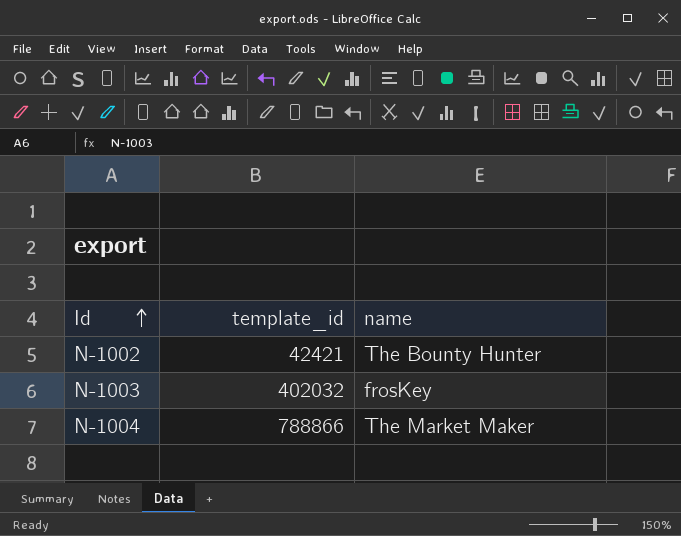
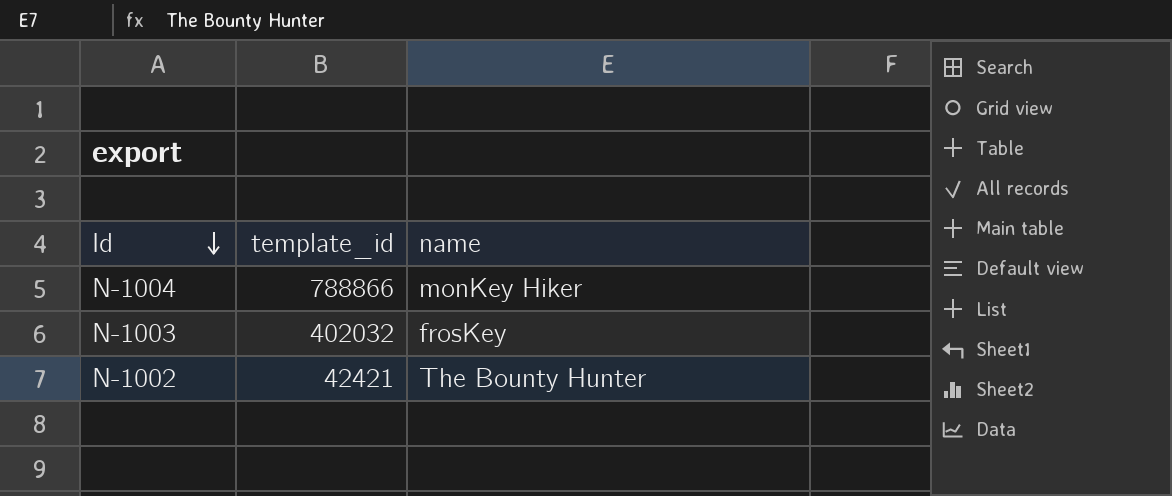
row order: Id ascending -> Id descending
N-1004 | name: The Market Maker -> monKey Hiker

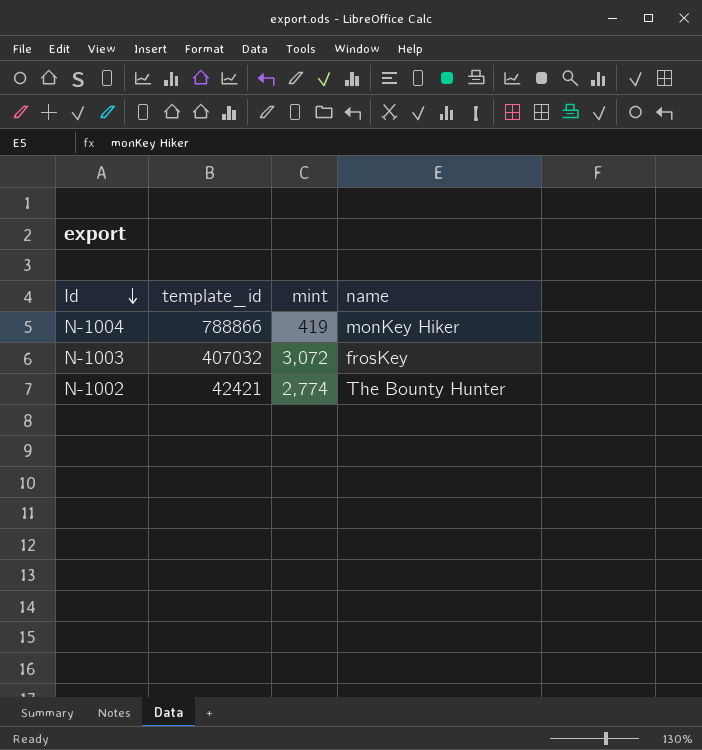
column mint | position: none -> 3
N-1003 | template_id: 402032 -> 407032

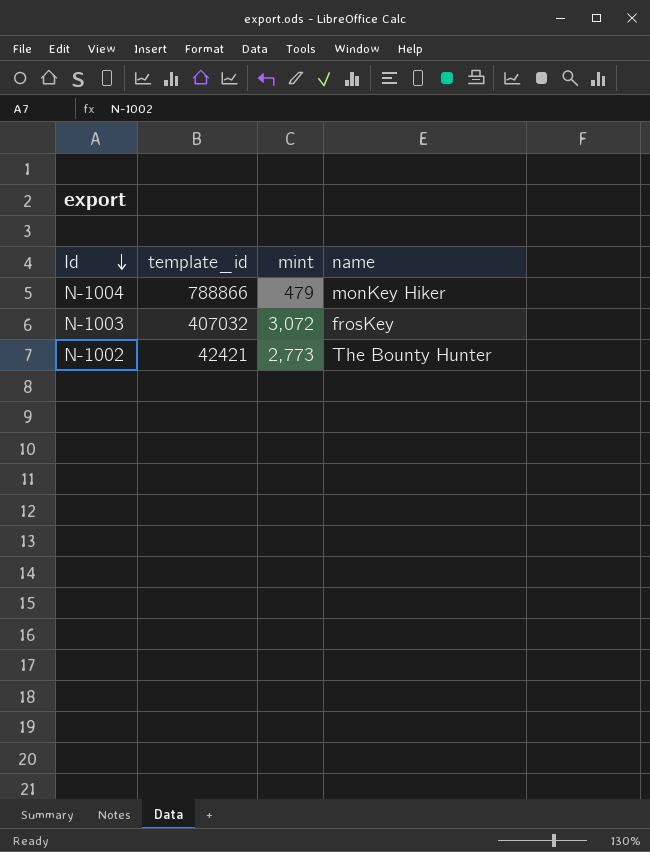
N-1004 | mint: 419 -> 479
N-1002 | mint: 2,774 -> 2,773

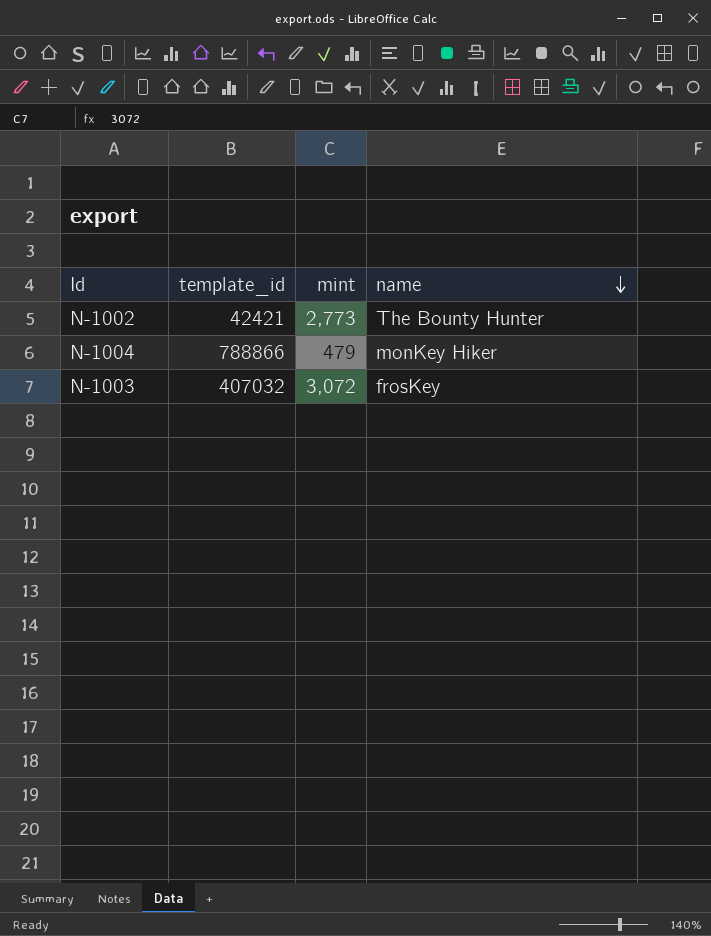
row order: Id descending -> name descending

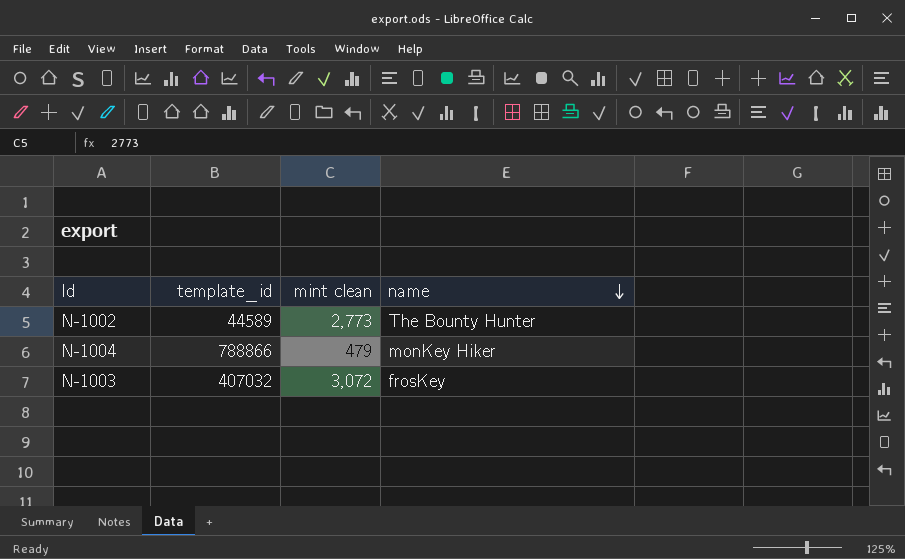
column name: mint -> mint clean
N-1002 | template_id: 42421 -> 44589

